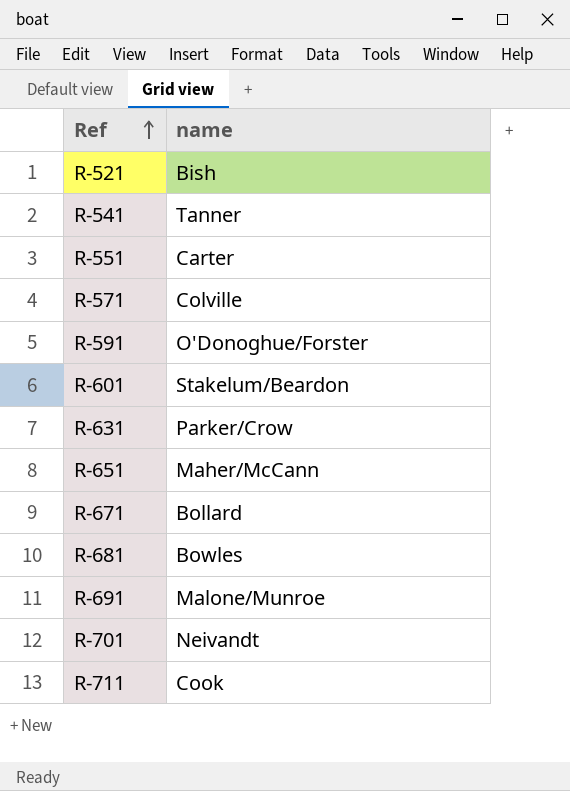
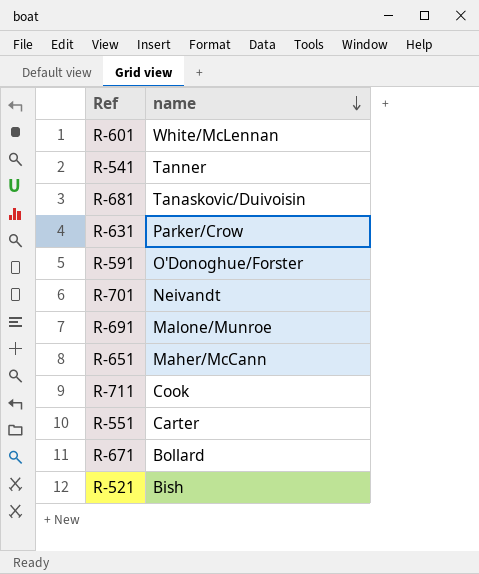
row order: Ref ascending -> name descending
row R-571: Colville -> none
R-601 | name: Stakelum/Beardon -> White/McLennan
R-681 | name: Bowles -> Tanaskovic/Duivoisin

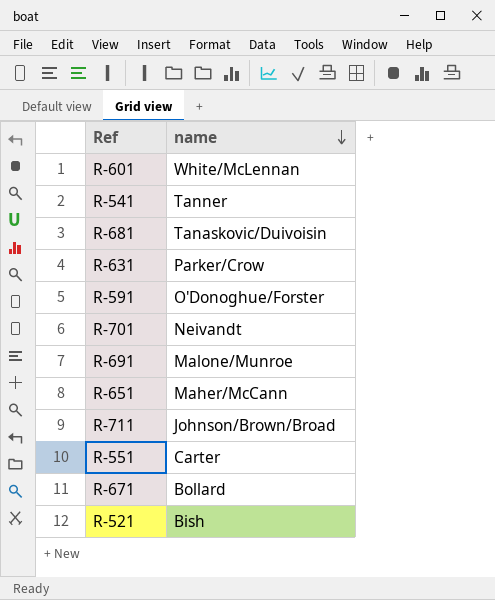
R-711 | name: Cook -> Johnson/Brown/Broad

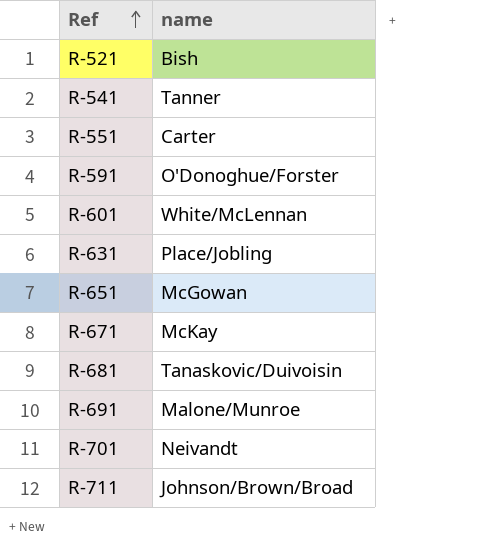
row order: name descending -> Ref ascending
R-631 | name: Parker/Crow -> Place/Jobling
R-651 | name: Maher/McCann -> McGowan
R-671 | name: Bollard -> McKay

